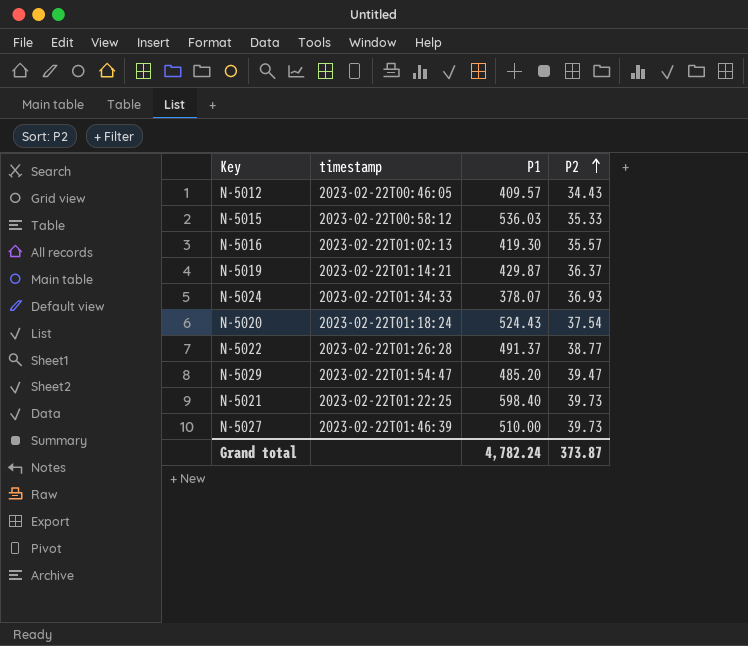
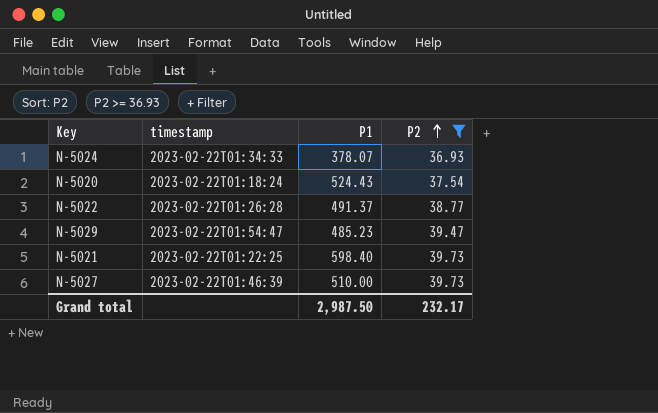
filter: none -> P2 >= 36.93
N-5029 | P1: 485.20 -> 485.23
Grand total | P1: 4,782.24 -> 2,987.50
Grand total | P2: 373.87 -> 232.17

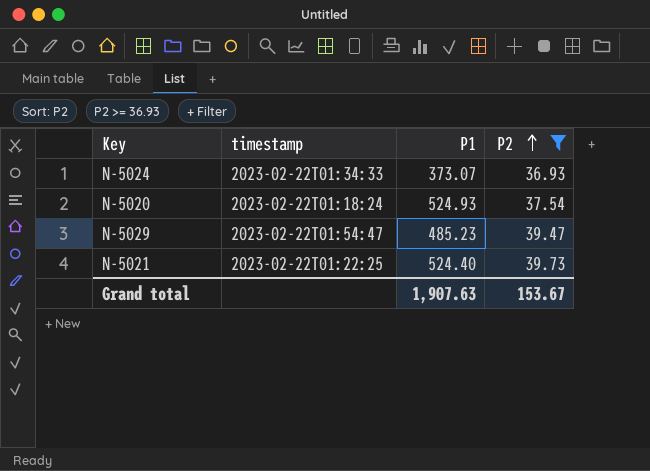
row N-5022: 2023-02-22T01:26:28 | 491.37 | 38.77 -> none
row N-5027: 2023-02-22T01:46:39 | 510.00 | 39.73 -> none
N-5024 | P1: 378.07 -> 373.07
N-5020 | P1: 524.43 -> 524.93
N-5021 | P1: 598.40 -> 524.40
Grand total | P1: 2,987.50 -> 1,907.63
Grand total | P2: 232.17 -> 153.67

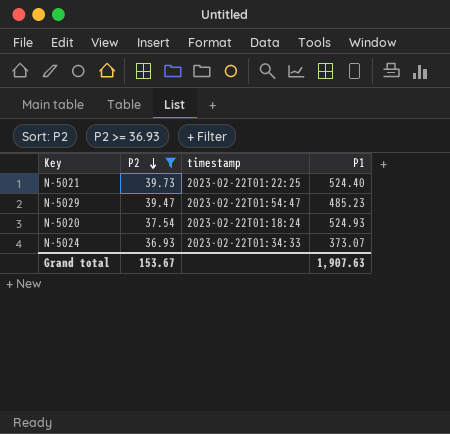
row order: P2 ascending -> P2 descending
column P2 | position: 4 -> 2

